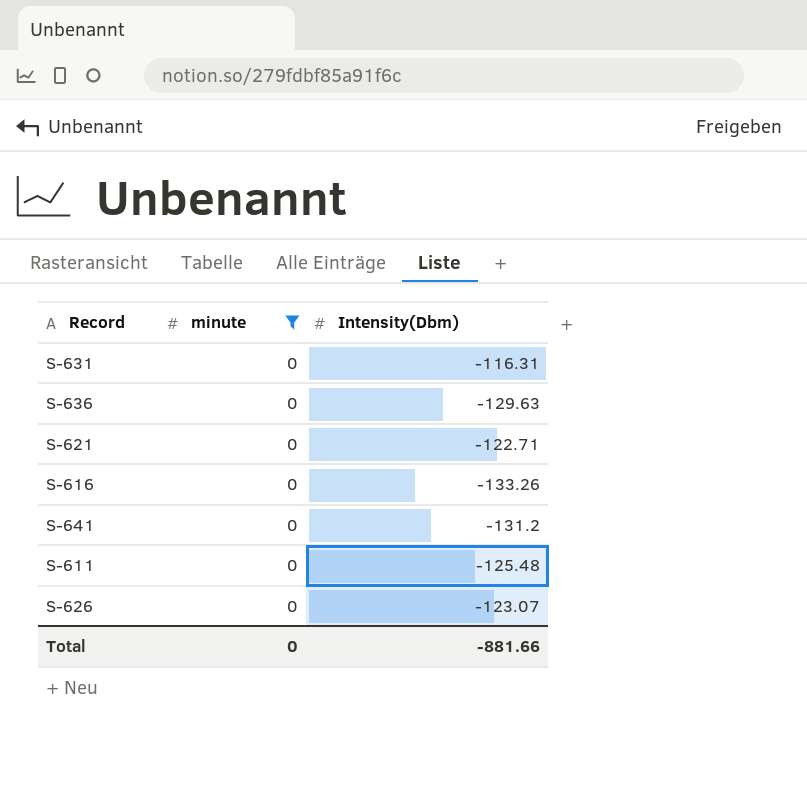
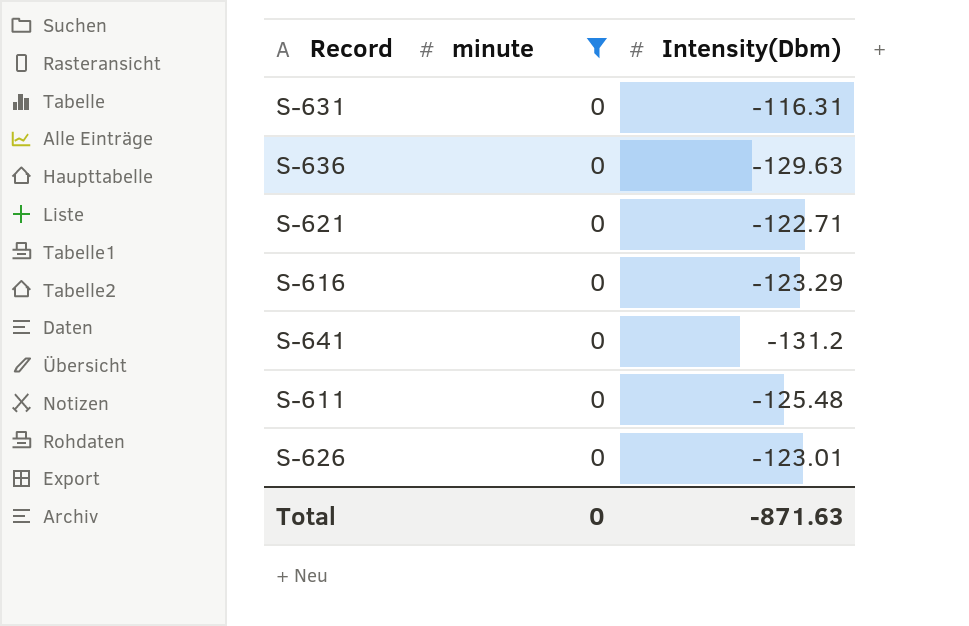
S-616 | Intensity(Dbm): -133.26 -> -123.29
S-626 | Intensity(Dbm): -123.07 -> -123.01
Total | Intensity(Dbm): -881.66 -> -871.63

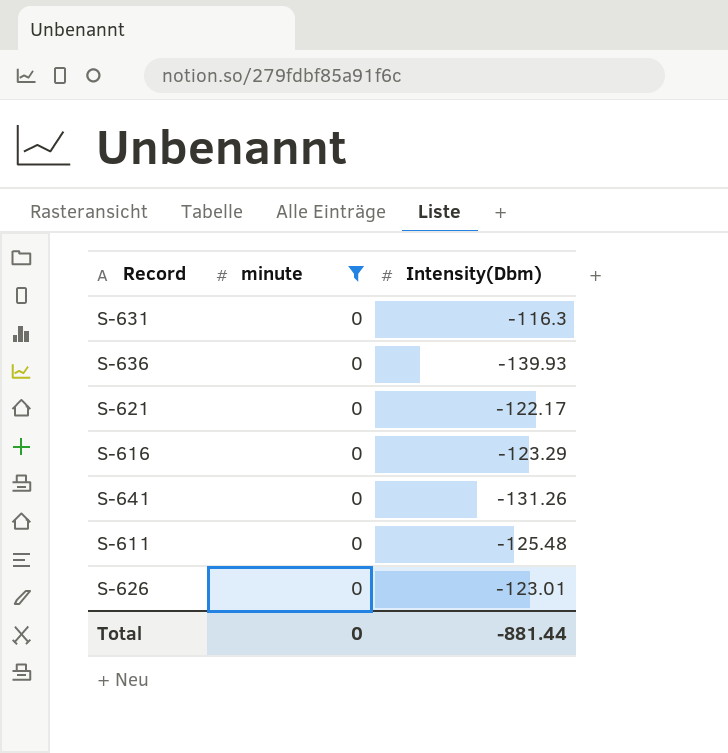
S-631 | Intensity(Dbm): -116.31 -> -116.3
S-636 | Intensity(Dbm): -129.63 -> -139.93
S-621 | Intensity(Dbm): -122.71 -> -122.17
S-641 | Intensity(Dbm): -131.2 -> -131.26
Total | Intensity(Dbm): -871.63 -> -881.44

